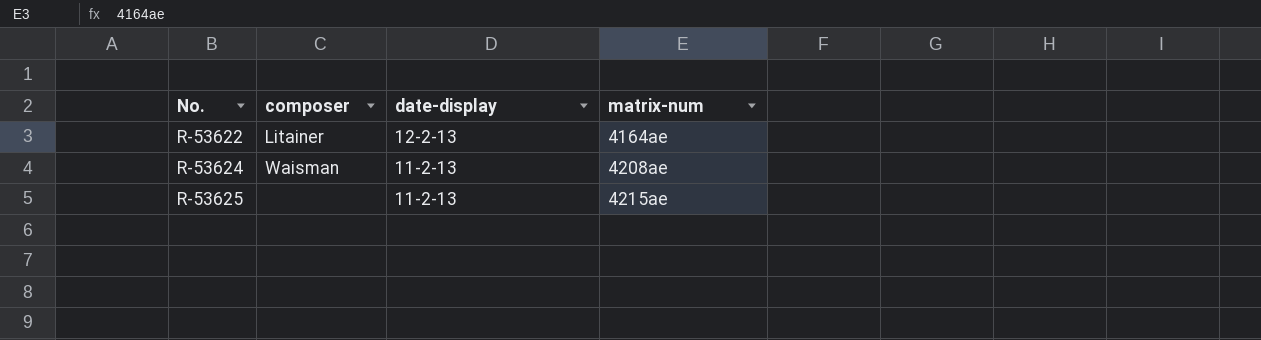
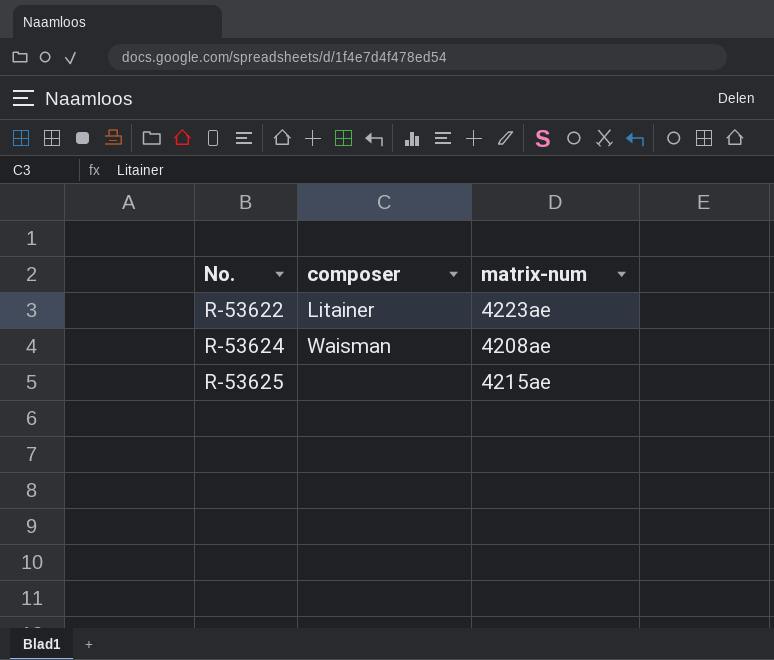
column date-display | position: 3 -> none
R-53622 | matrix-num: 4164ae -> 4223ae

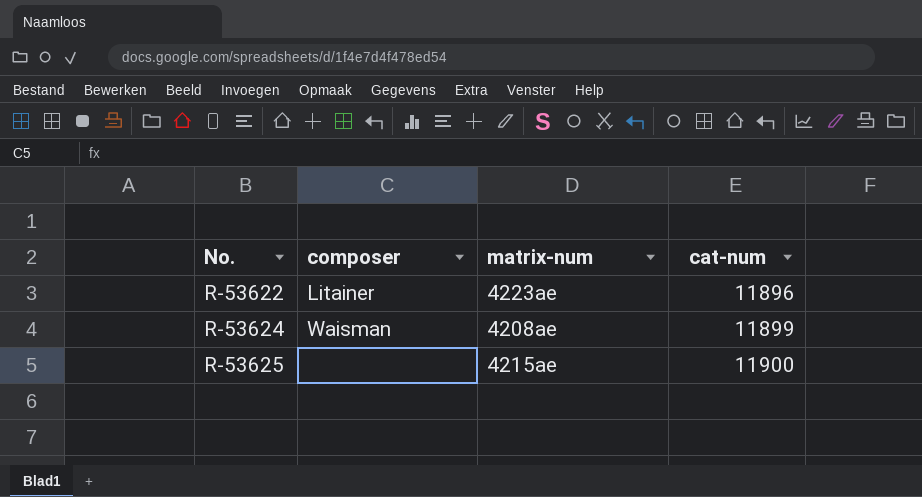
column cat-num | position: none -> 4

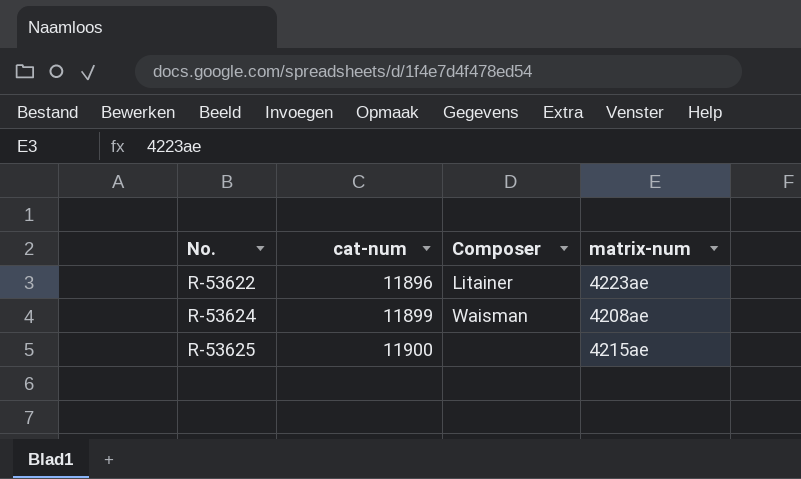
column cat-num | position: 4 -> 2
column name: composer -> Composer

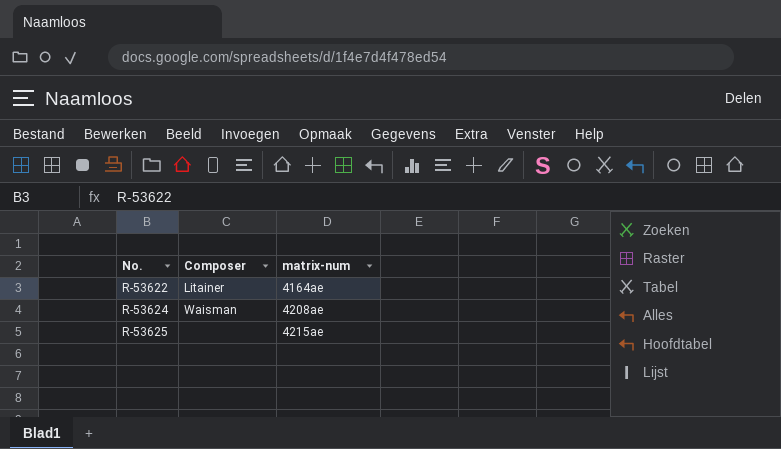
column cat-num | position: 2 -> none
R-53622 | matrix-num: 4223ae -> 4164ae

